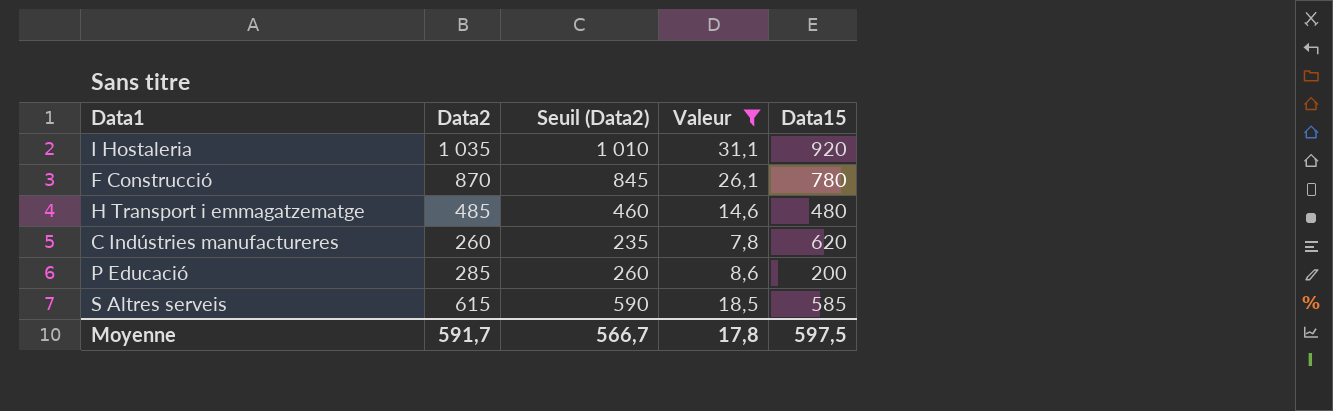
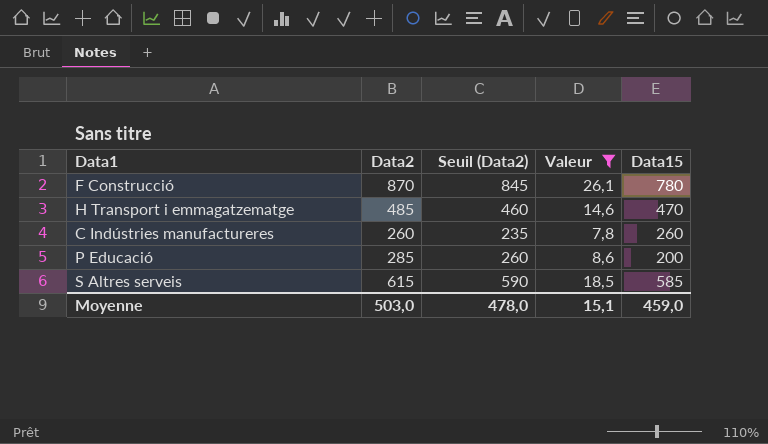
row I Hostaleria: 1 035 | 1 010 | 31,1 | 920 -> none
H Transport i emmagatzematge | Data15: 480 -> 470
C Indústries manufactureres | Data15: 620 -> 260
Moyenne | Data2: 591,7 -> 503,0
Moyenne | Seuil (Data2): 566,7 -> 478,0
Moyenne | Valeur: 17,8 -> 15,1
Moyenne | Data15: 597,5 -> 459,0

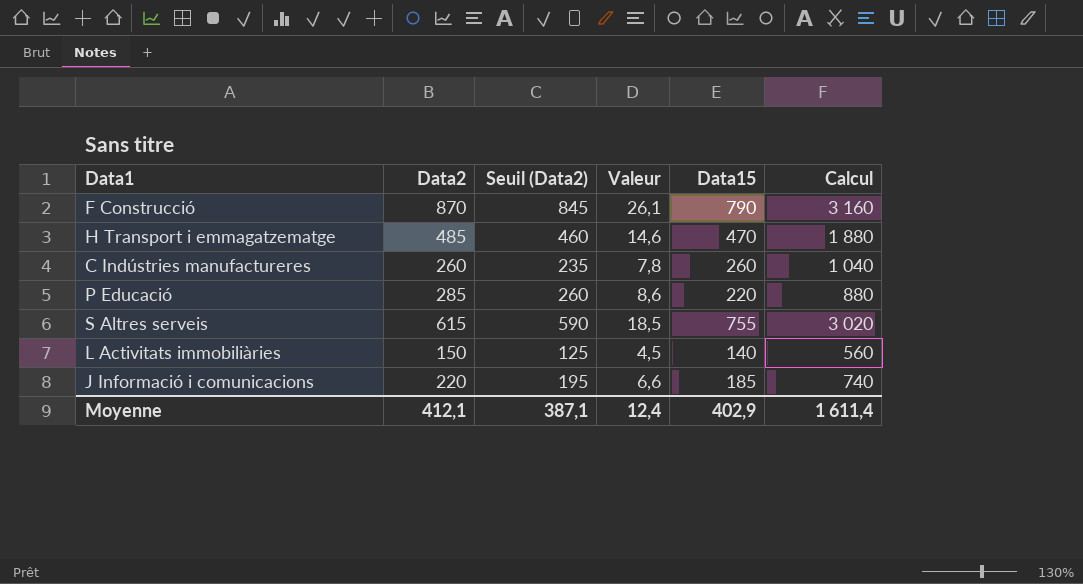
filter: Valeur >= 7,8 -> none
column Calcul | formula: none -> [Data15] * 4
F Construcció | Data15: 780 -> 790
P Educació | Data15: 200 -> 220
S Altres serveis | Data15: 585 -> 755
Moyenne | Data2: 503,0 -> 412,1
Moyenne | Seuil (Data2): 478,0 -> 387,1
Moyenne | Valeur: 15,1 -> 12,4
Moyenne | Data15: 459,0 -> 402,9

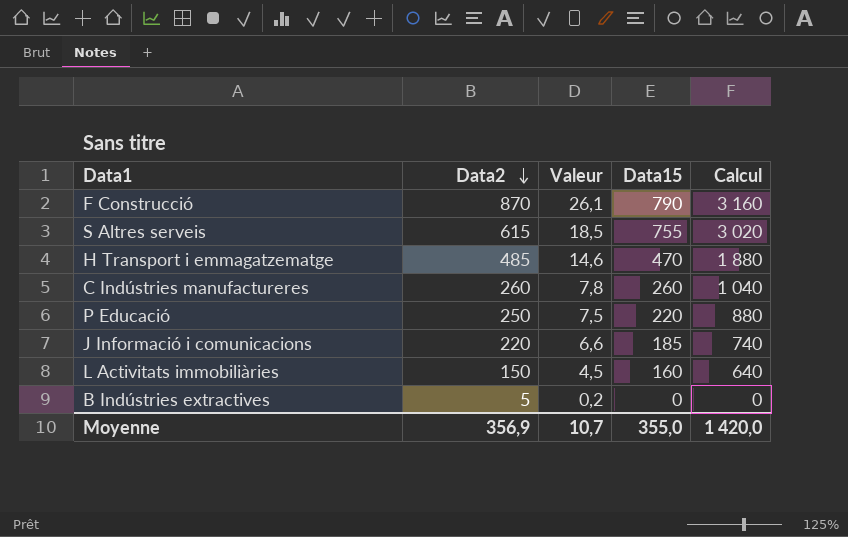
row order: none -> Data2 descending
column Seuil (Data2) | formula: [Data2] - 25 -> none
P Educació | Data2: 285 -> 250
P Educació | Valeur: 8,6 -> 7,5
L Activitats immobiliàries | Data15: 140 -> 160
L Activitats immobiliàries | Calcul: 560 -> 640
row B Indústries extractives: none -> 5 | 0,2 | 0 | 0
Moyenne | Data2: 412,1 -> 356,9
Moyenne | Valeur: 12,4 -> 10,7
Moyenne | Data15: 402,9 -> 355,0
Moyenne | Calcul: 1 611,4 -> 1 420,0

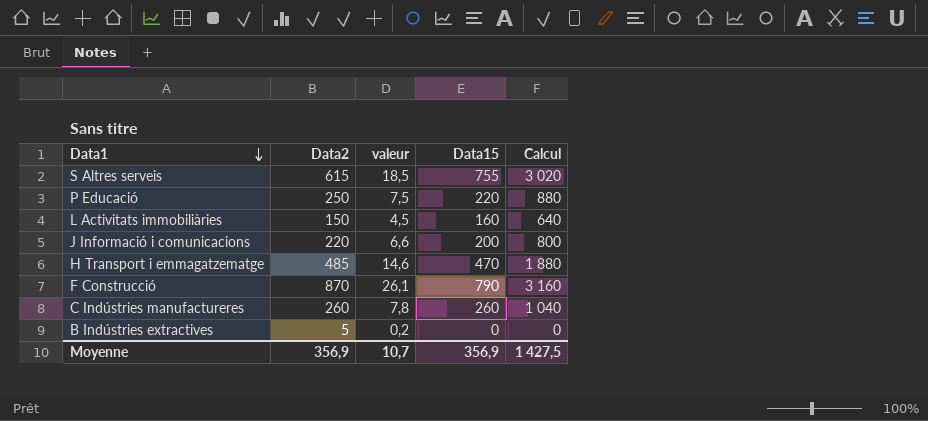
row order: Data2 descending -> Data1 descending
column name: Valeur -> valeur
J Informació i comunicacions | Data15: 185 -> 200
J Informació i comunicacions | Calcul: 740 -> 800
Moyenne | Data15: 355,0 -> 356,9
Moyenne | Calcul: 1 420,0 -> 1 427,5

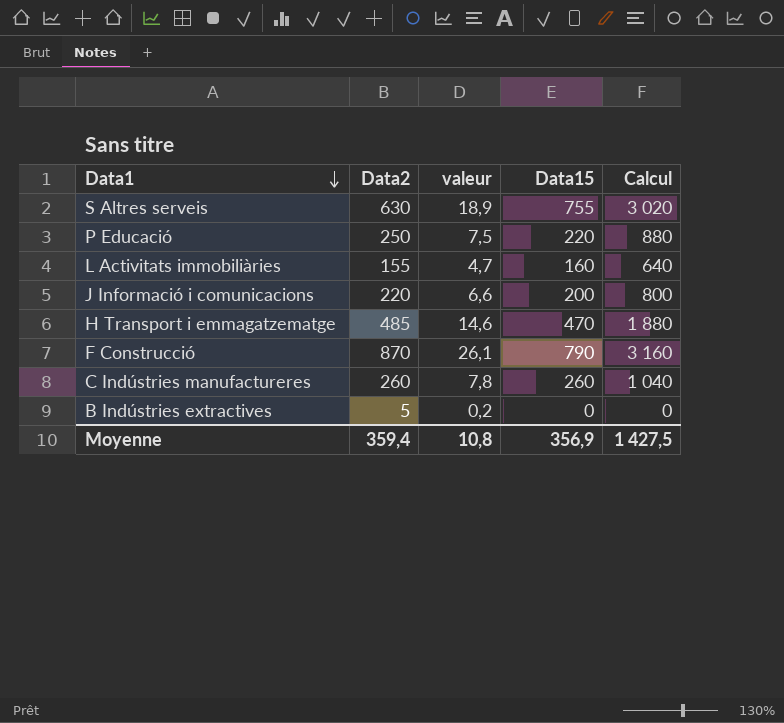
S Altres serveis | Data2: 615 -> 630
S Altres serveis | valeur: 18,5 -> 18,9
L Activitats immobiliàries | Data2: 150 -> 155
L Activitats immobiliàries | valeur: 4,5 -> 4,7
Moyenne | Data2: 356,9 -> 359,4
Moyenne | valeur: 10,7 -> 10,8

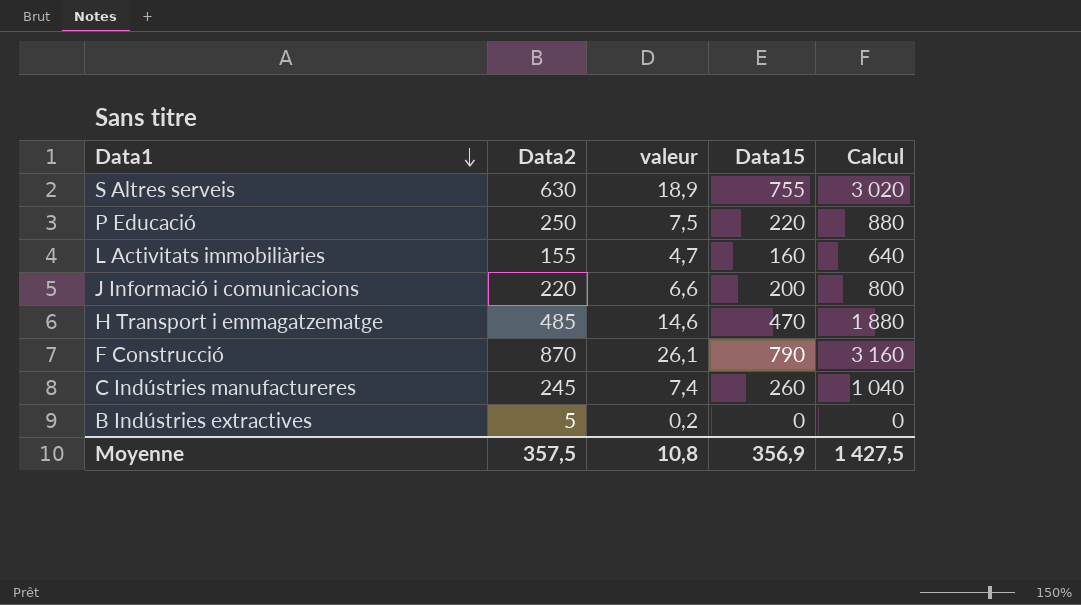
C Indústries manufactureres | Data2: 260 -> 245
C Indústries manufactureres | valeur: 7,8 -> 7,4
Moyenne | Data2: 359,4 -> 357,5

